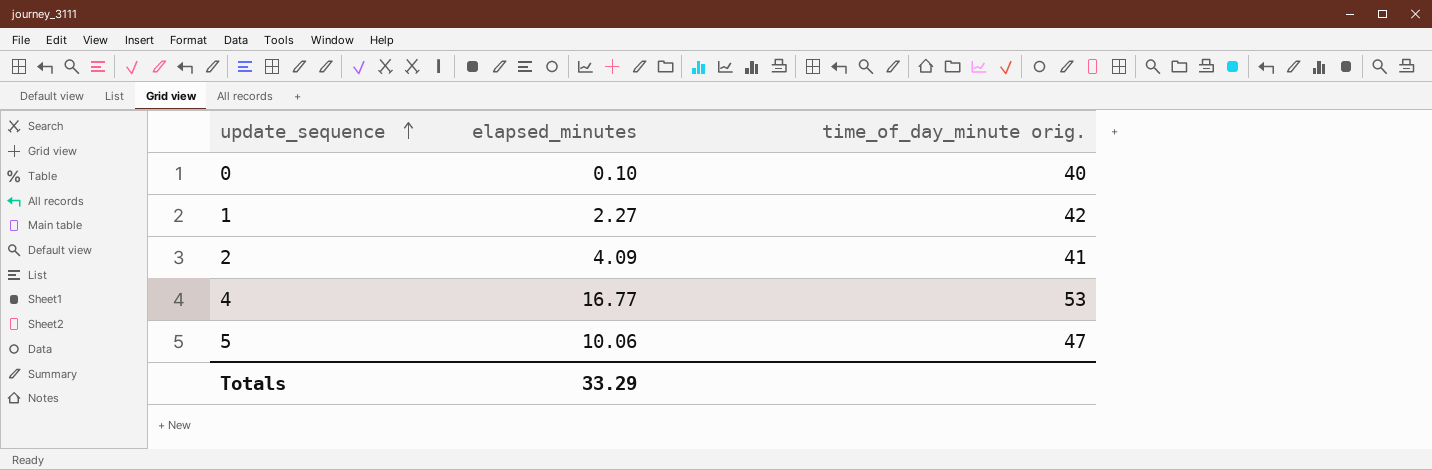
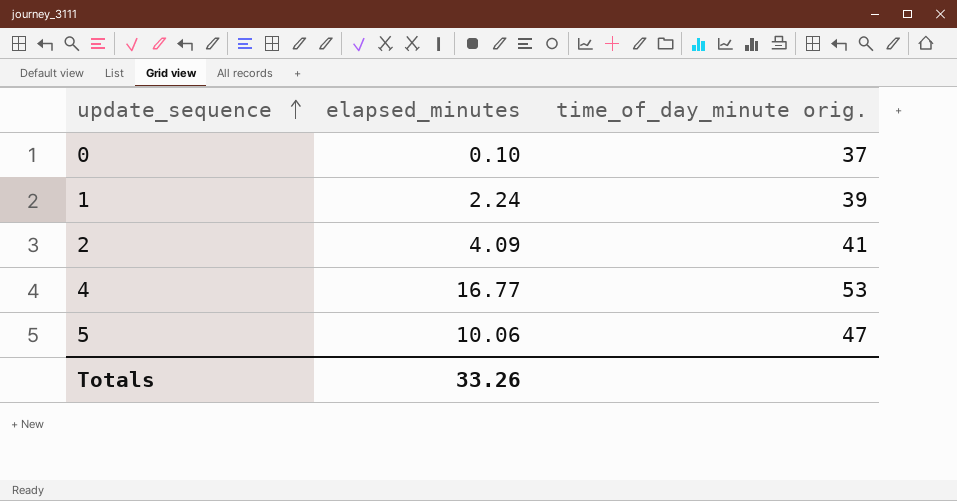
0 | time_of_day_minute orig.: 40 -> 37
1 | elapsed_minutes: 2.27 -> 2.24
1 | time_of_day_minute orig.: 42 -> 39
Totals | elapsed_minutes: 33.29 -> 33.26

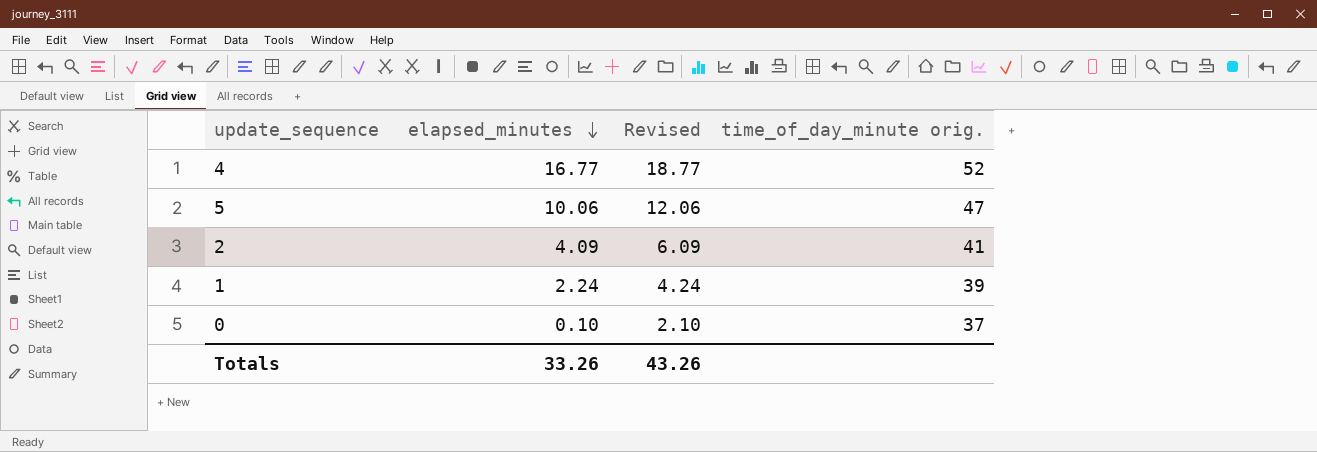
row order: update_sequence ascending -> elapsed_minutes descending
column Revised | formula: none -> [elapsed_minutes] + 2
4 | time_of_day_minute orig.: 53 -> 52

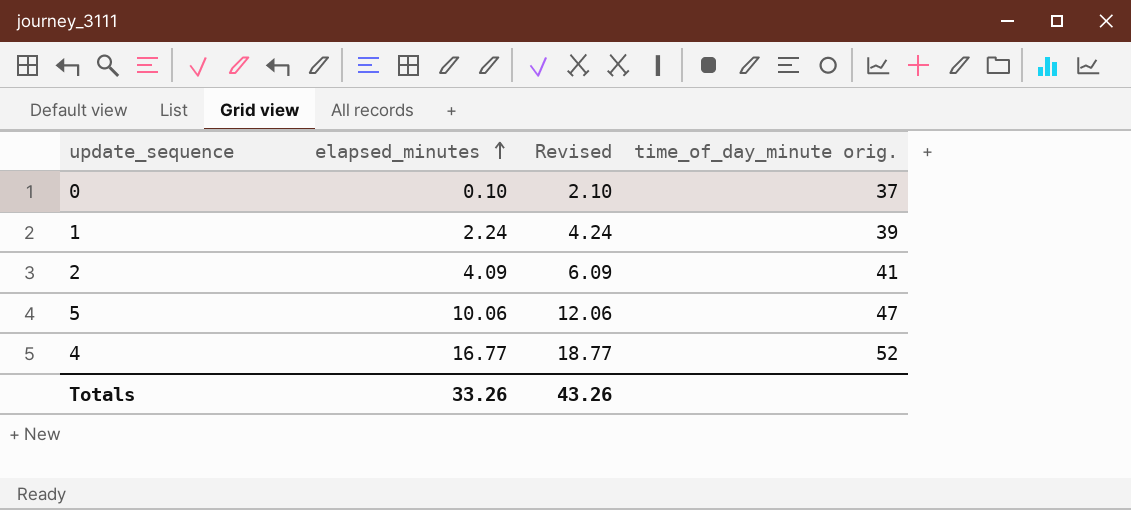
row order: elapsed_minutes descending -> elapsed_minutes ascending

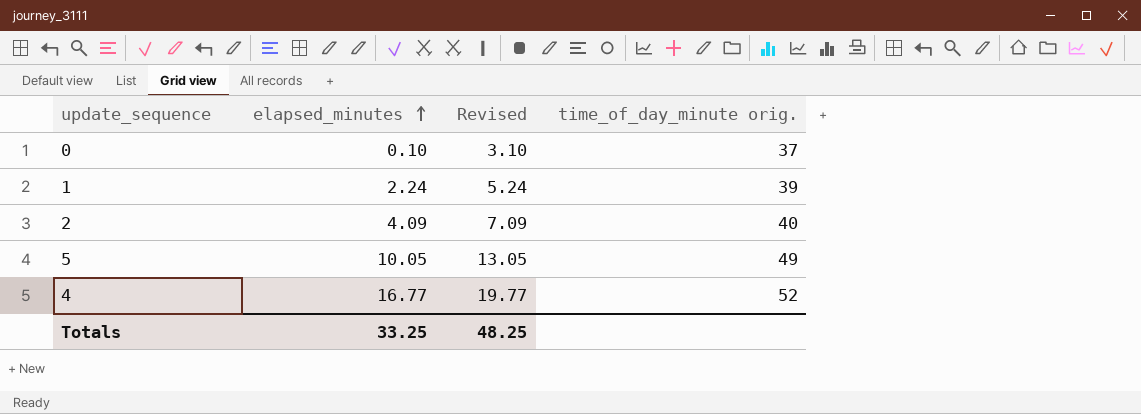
column Revised | formula: [elapsed_minutes] + 2 -> [elapsed_minutes] + 3
2 | time_of_day_minute orig.: 41 -> 40
5 | elapsed_minutes: 10.06 -> 10.05
5 | time_of_day_minute orig.: 47 -> 49
Totals | elapsed_minutes: 33.26 -> 33.25
Totals | Revised: 43.26 -> 48.25

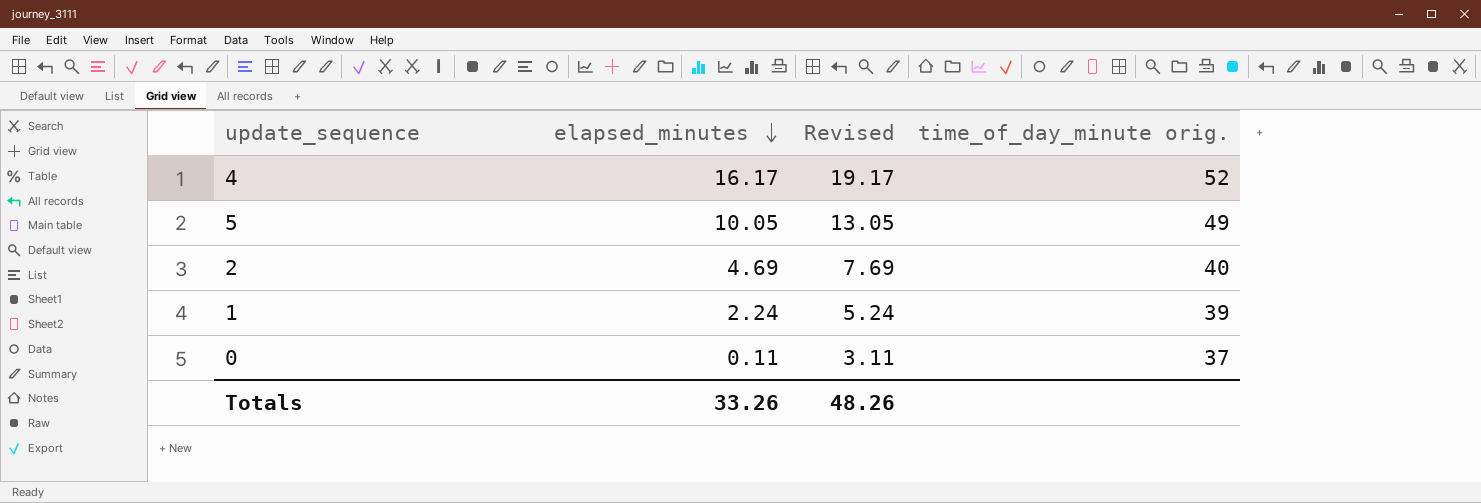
row order: elapsed_minutes ascending -> elapsed_minutes descending
4 | elapsed_minutes: 16.77 -> 16.17
4 | Revised: 19.77 -> 19.17
2 | elapsed_minutes: 4.09 -> 4.69
2 | Revised: 7.09 -> 7.69
0 | elapsed_minutes: 0.10 -> 0.11
0 | Revised: 3.10 -> 3.11
Totals | elapsed_minutes: 33.25 -> 33.26
Totals | Revised: 48.25 -> 48.26

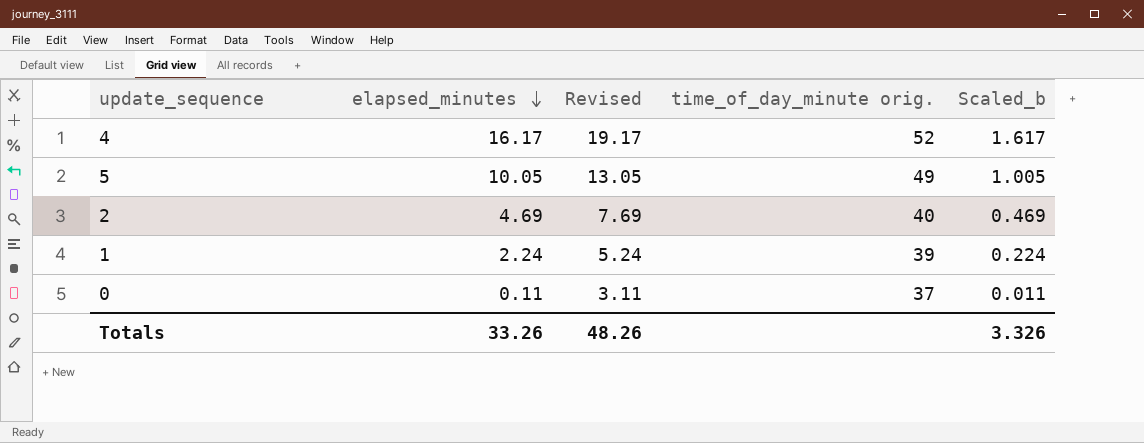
column Scaled_b | formula: none -> [elapsed_minutes] * 0.1

